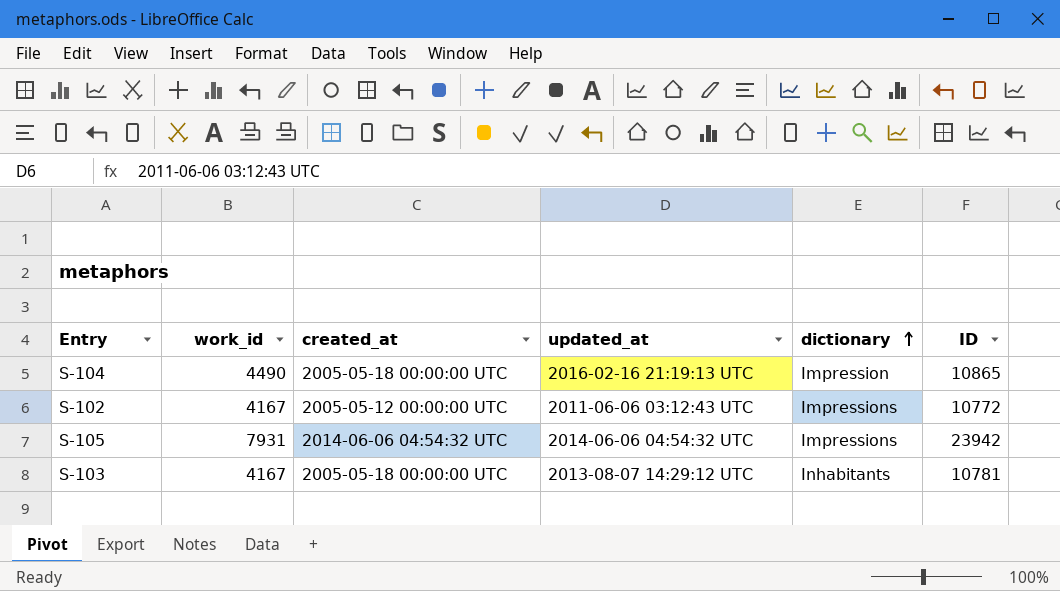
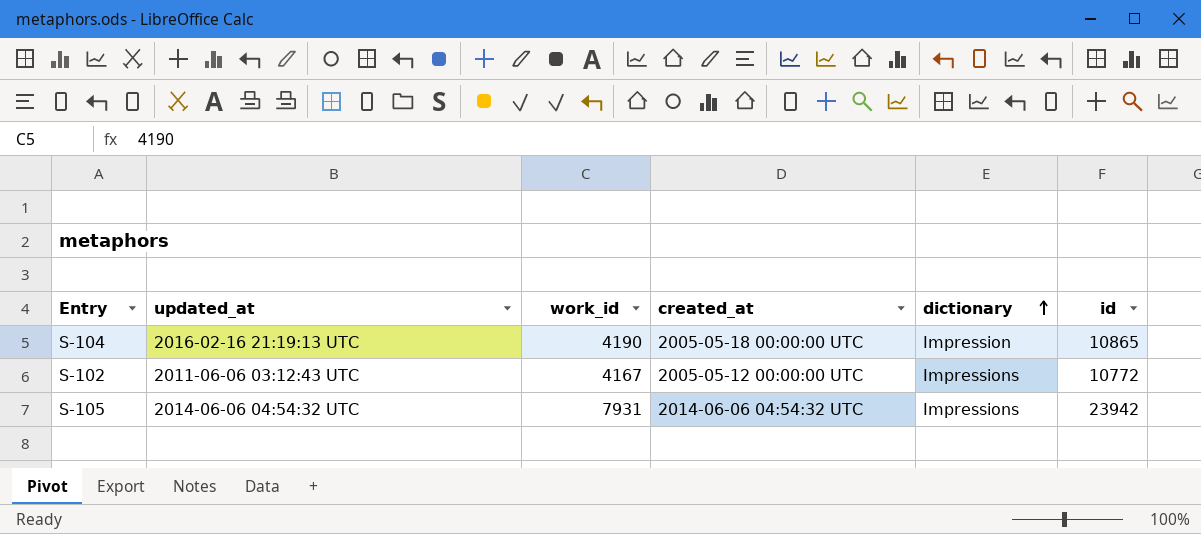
column updated_at | position: 4 -> 2
column name: ID -> id
row S-103: 4167 | 2005-05-18 00:00:00 UTC | 2013-08-07 14:29:12 UTC | Inhabitants | 10781 -> none
S-104 | work_id: 4490 -> 4190

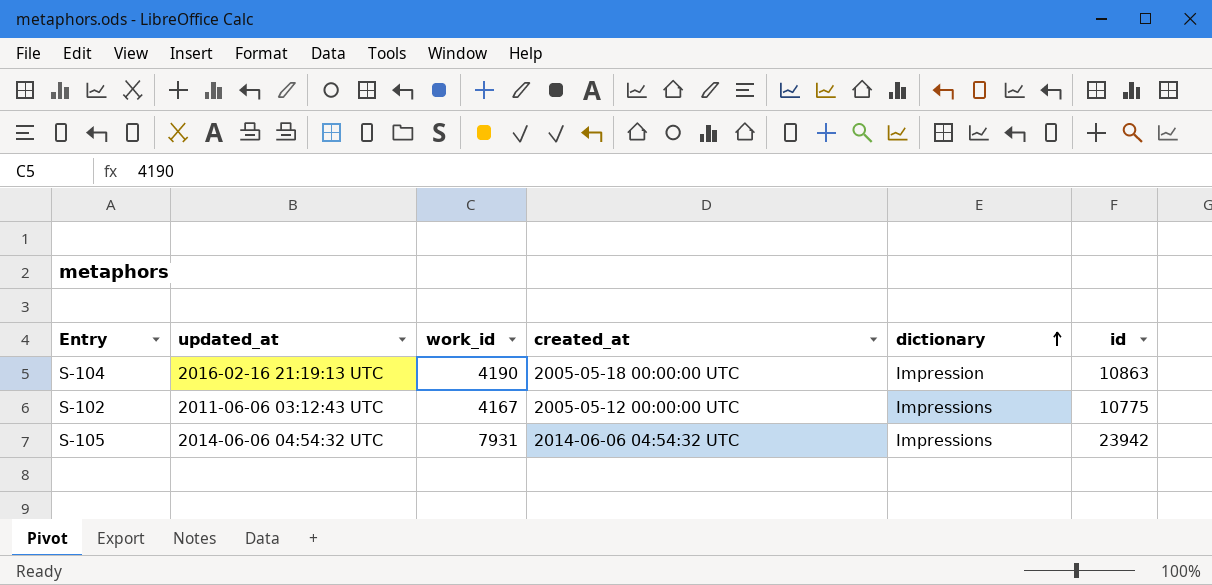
S-104 | id: 10865 -> 10863
S-102 | id: 10772 -> 10775

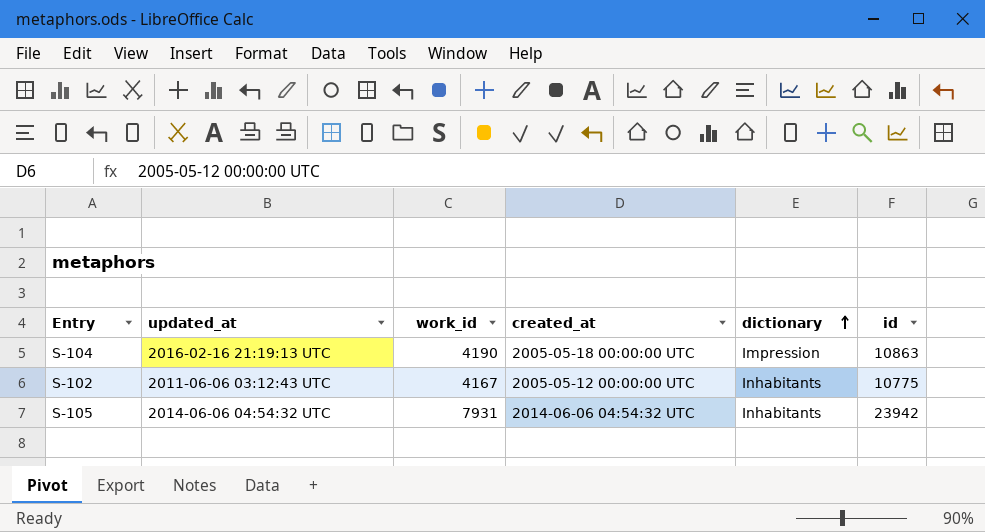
S-102 | dictionary: Impressions -> Inhabitants
S-105 | dictionary: Impressions -> Inhabitants

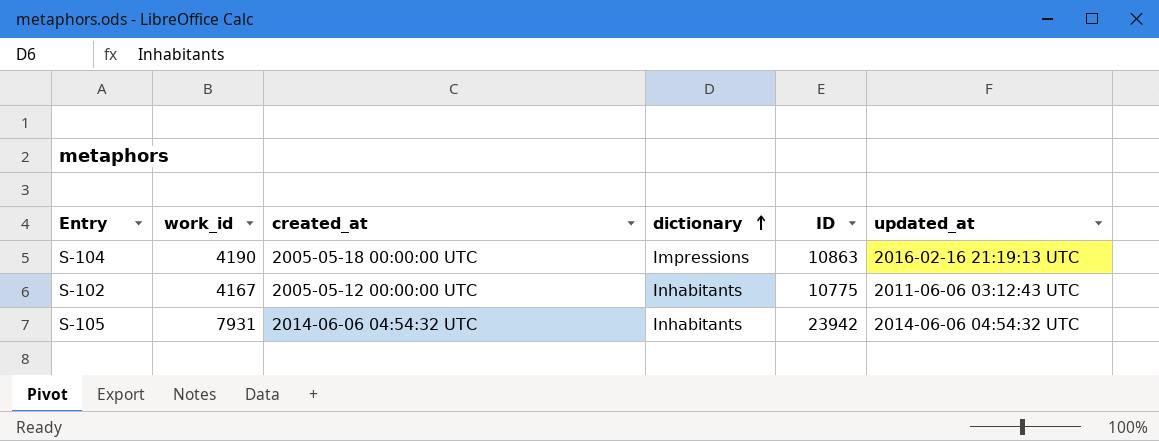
column name: id -> ID
column updated_at | position: 2 -> 6
S-104 | dictionary: Impression -> Impressions

